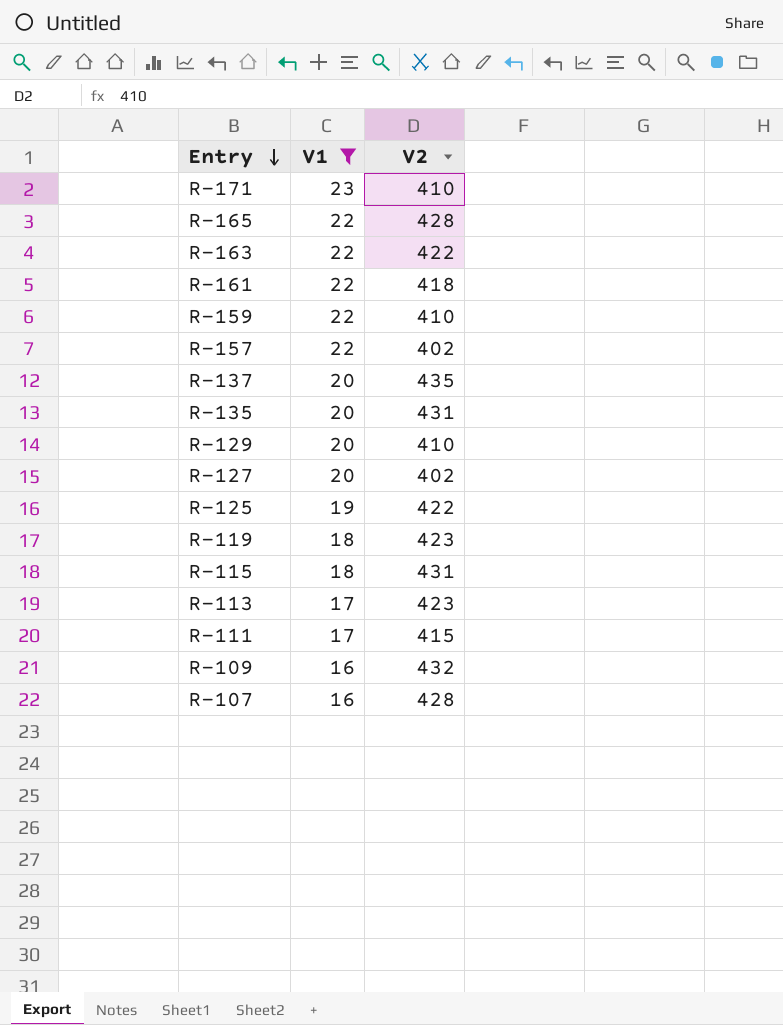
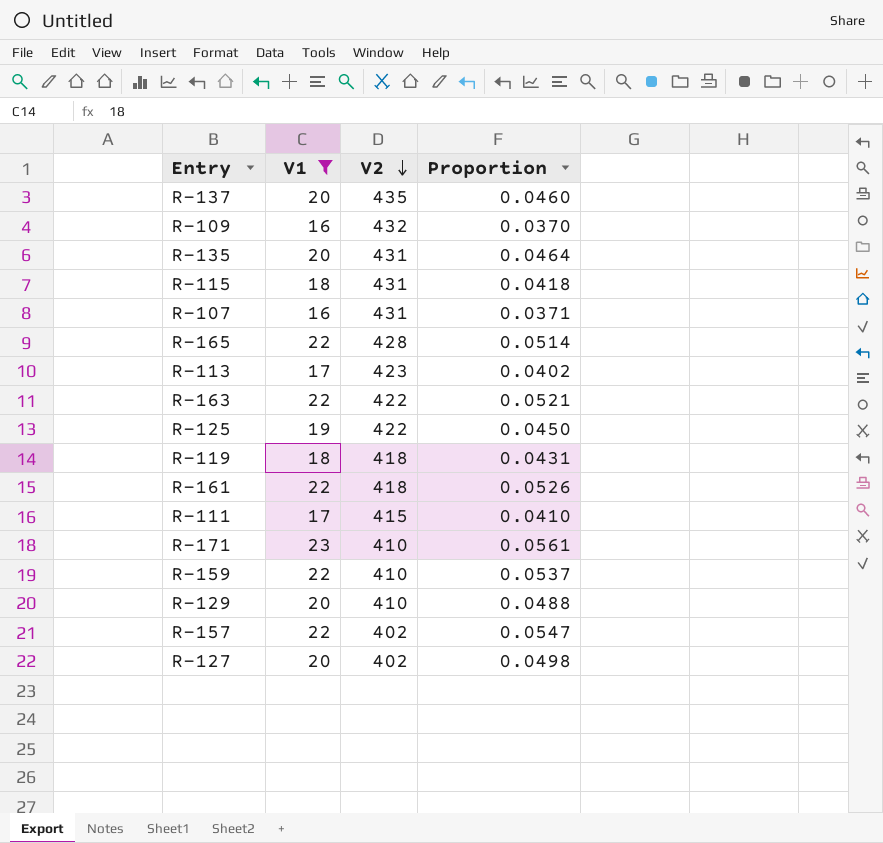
row order: Entry descending -> V2 descending
column Proportion | formula: none -> [V1] / [V2]
R-107 | V2: 428 -> 431
R-119 | V2: 423 -> 418

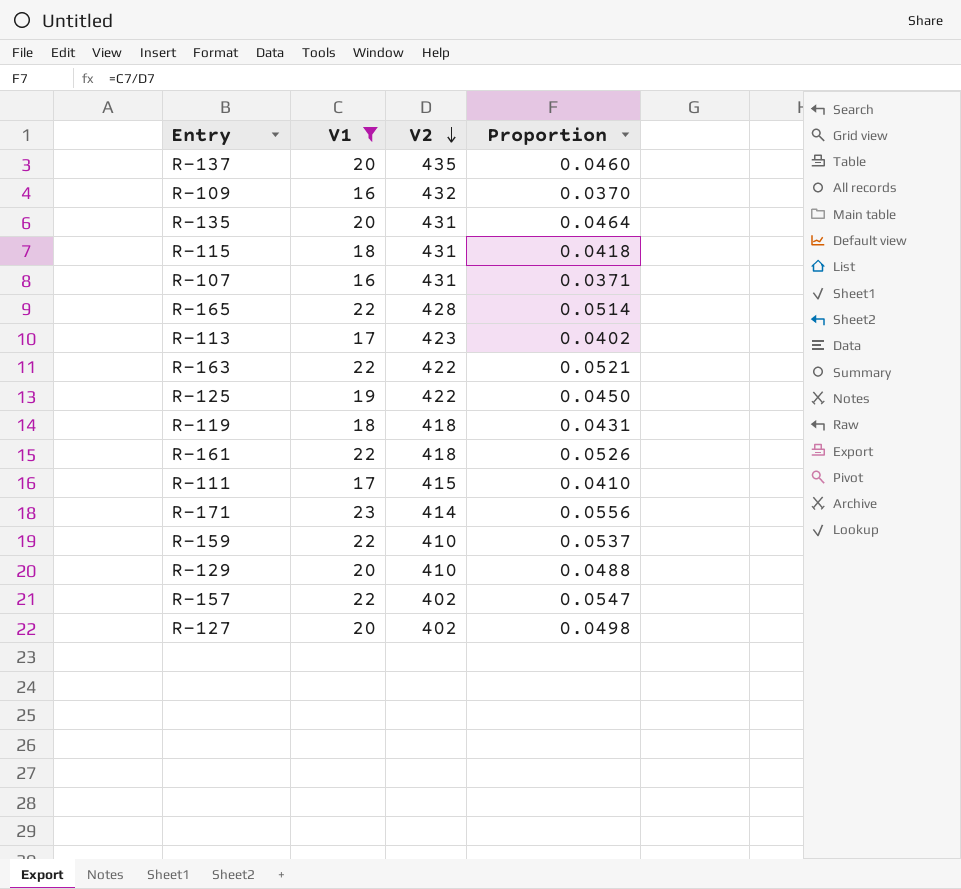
R-171 | V2: 410 -> 414
R-171 | Proportion: 0.0561 -> 0.0556

